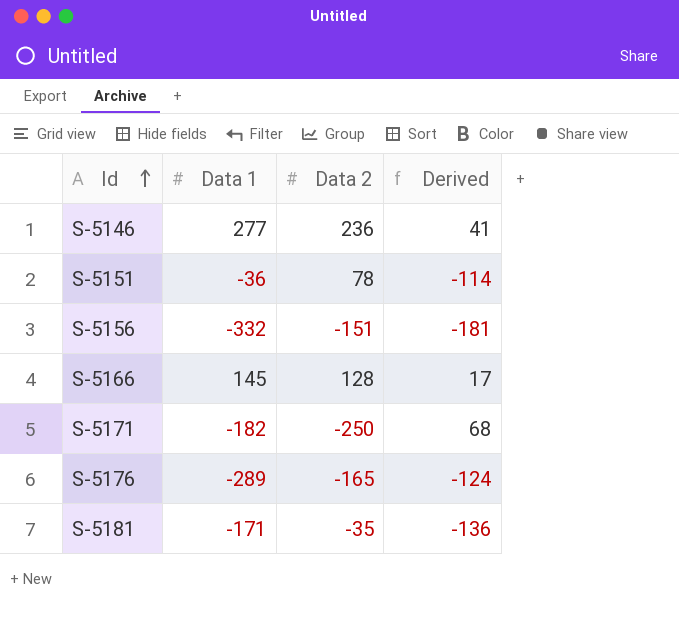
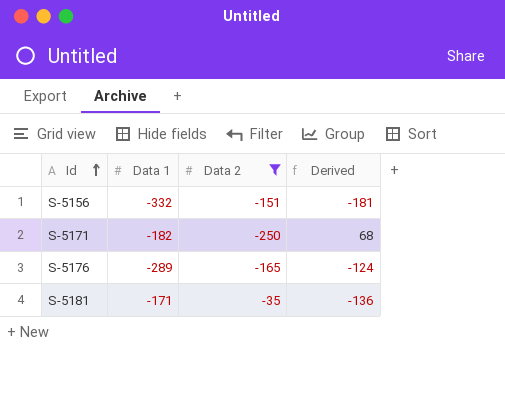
filter: none -> Data 2 <= -35

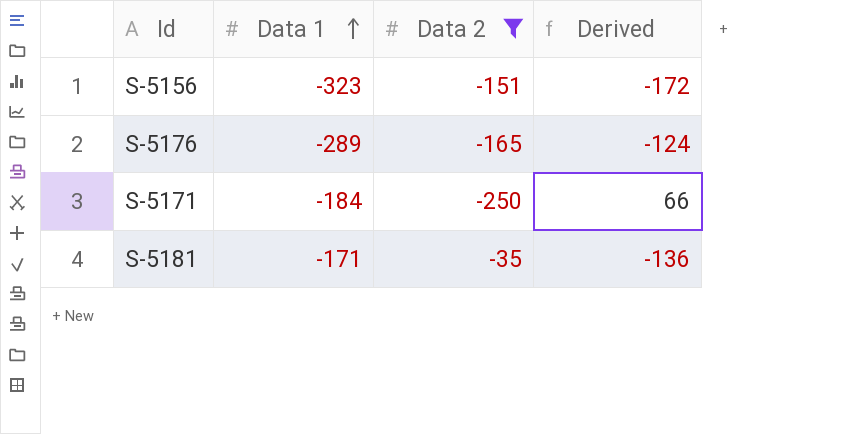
row order: Id ascending -> Data 1 ascending
S-5156 | Data 1: -332 -> -323
S-5156 | Derived: -181 -> -172
S-5171 | Data 1: -182 -> -184
S-5171 | Derived: 68 -> 66

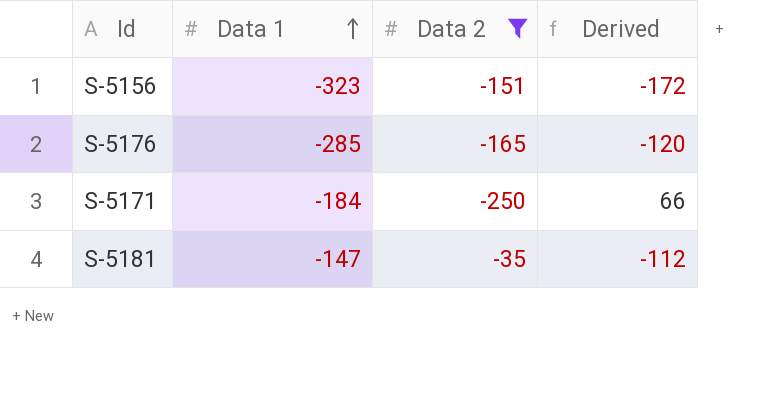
S-5176 | Data 1: -289 -> -285
S-5176 | Derived: -124 -> -120
S-5181 | Data 1: -171 -> -147
S-5181 | Derived: -136 -> -112

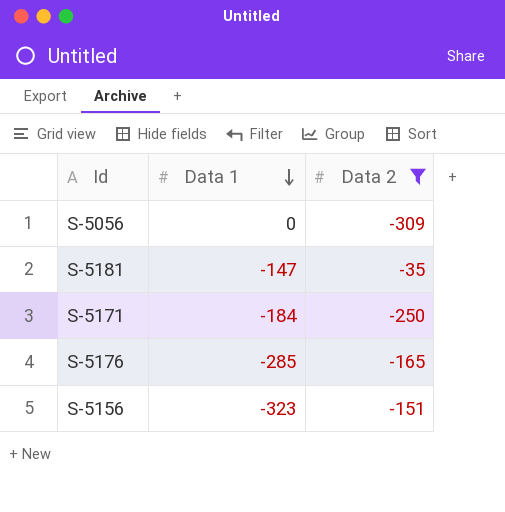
row order: Data 1 ascending -> Data 1 descending
column Derived | formula: [Data 1] - [Data 2] -> none
row S-5056: none -> 0 | -309

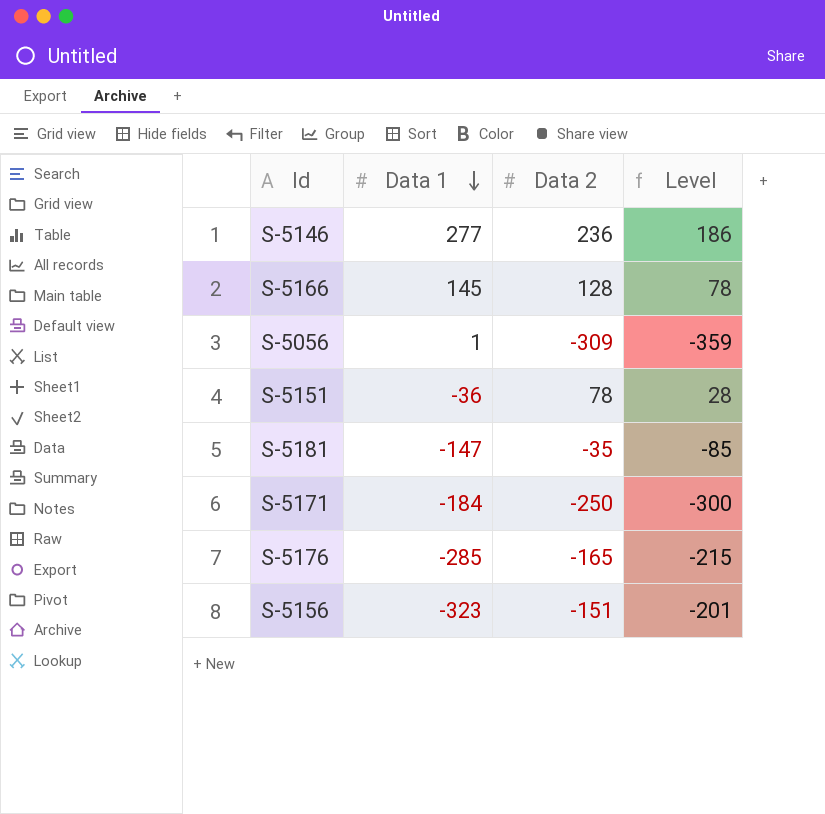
filter: Data 2 <= -35 -> none
column Level | formula: none -> [Data 2] - 50
S-5056 | Data 1: 0 -> 1

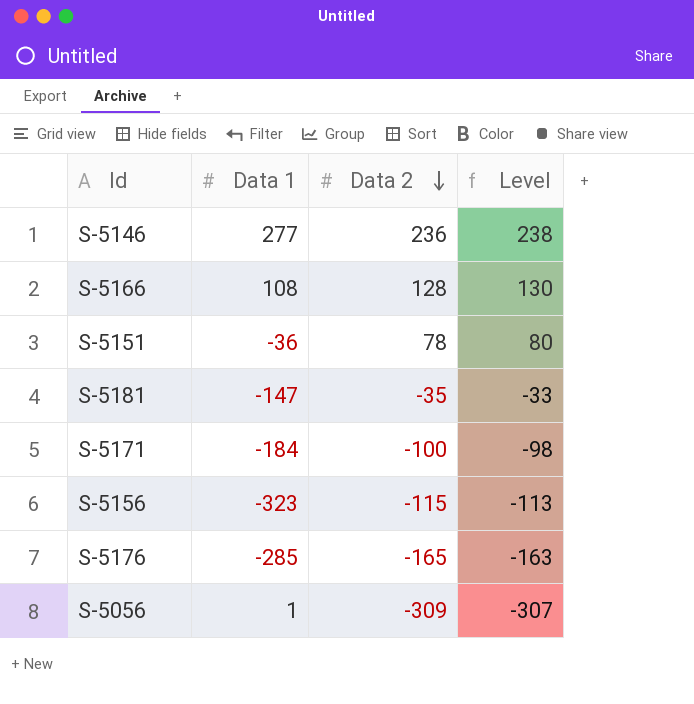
row order: Data 1 descending -> Data 2 descending
column Level | formula: [Data 2] - 50 -> [Data 2] + 2
S-5166 | Data 1: 145 -> 108
S-5171 | Data 2: -250 -> -100
S-5156 | Data 2: -151 -> -115

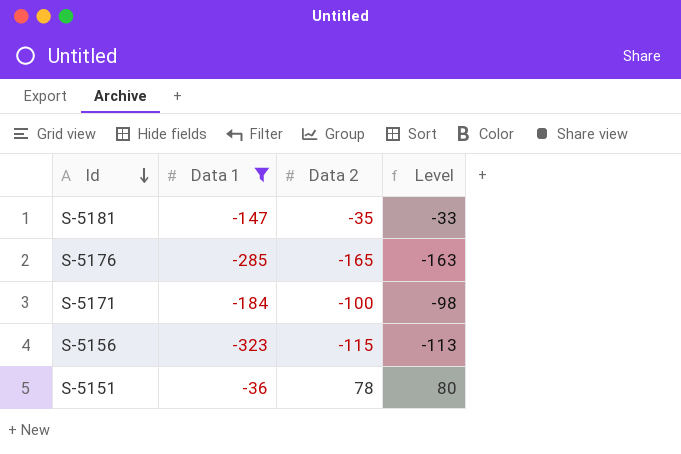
filter: none -> Data 1 <= -36
row order: Data 2 descending -> Id descending

